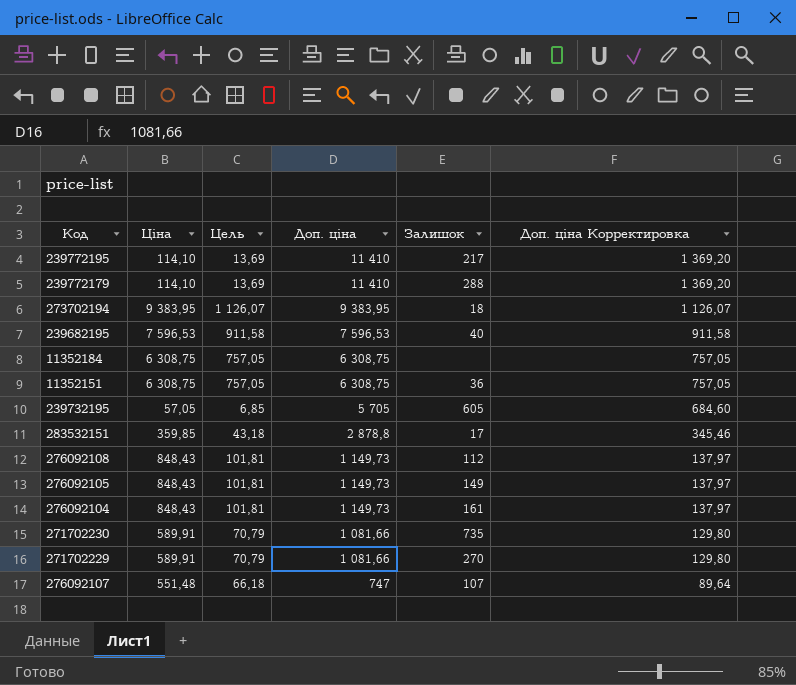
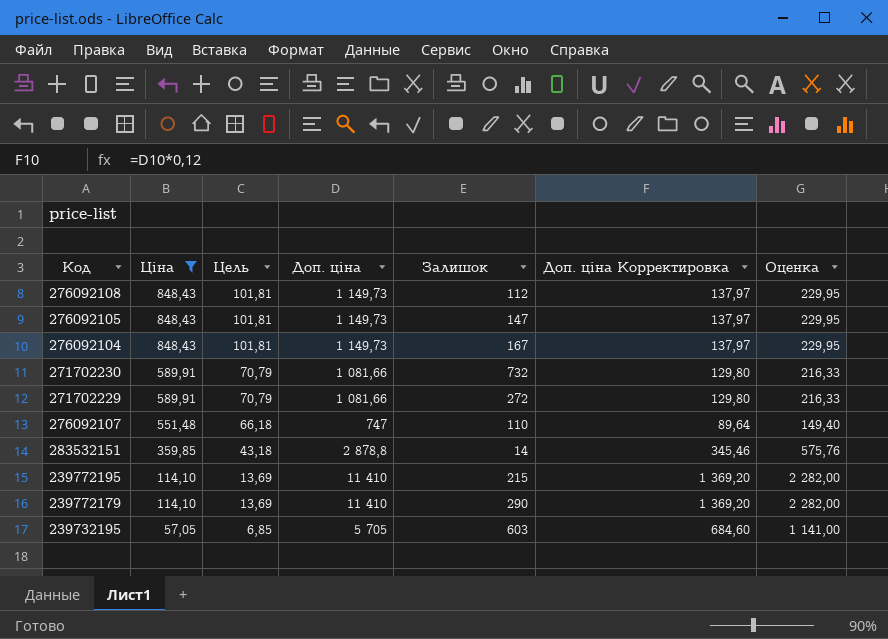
filter: none -> Ціна <= 848,43
row order: Доп. ціна descending -> Ціна descending
column Оценка | formula: none -> [Доп. ціна] * 0,2
276092105 | Залишок: 149 -> 147
276092104 | Залишок: 161 -> 167
271702230 | Залишок: 735 -> 732
271702229 | Залишок: 270 -> 272
276092107 | Залишок: 107 -> 110
283532151 | Залишок: 17 -> 14
239772195 | Залишок: 217 -> 215
239772179 | Залишок: 288 -> 290
239732195 | Залишок: 605 -> 603

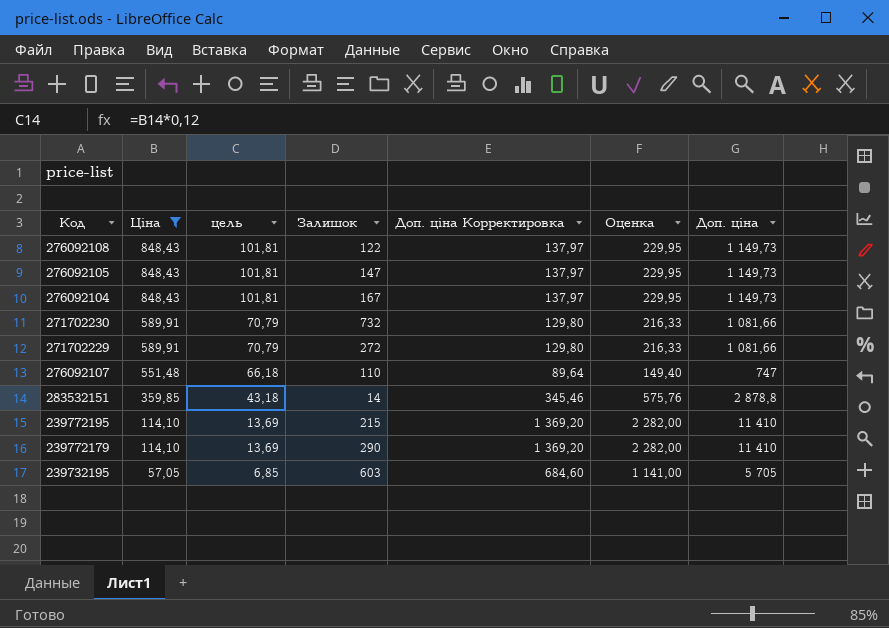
column name: Цель -> цель
column Доп. ціна | position: 4 -> 7
276092108 | Залишок: 112 -> 122

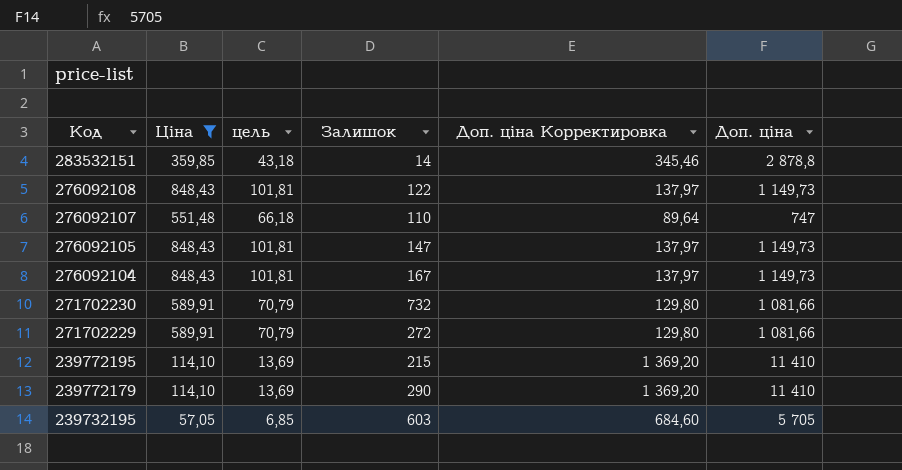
row order: Ціна descending -> Код descending
column Оценка | formula: [Доп. ціна] * 0,2 -> none

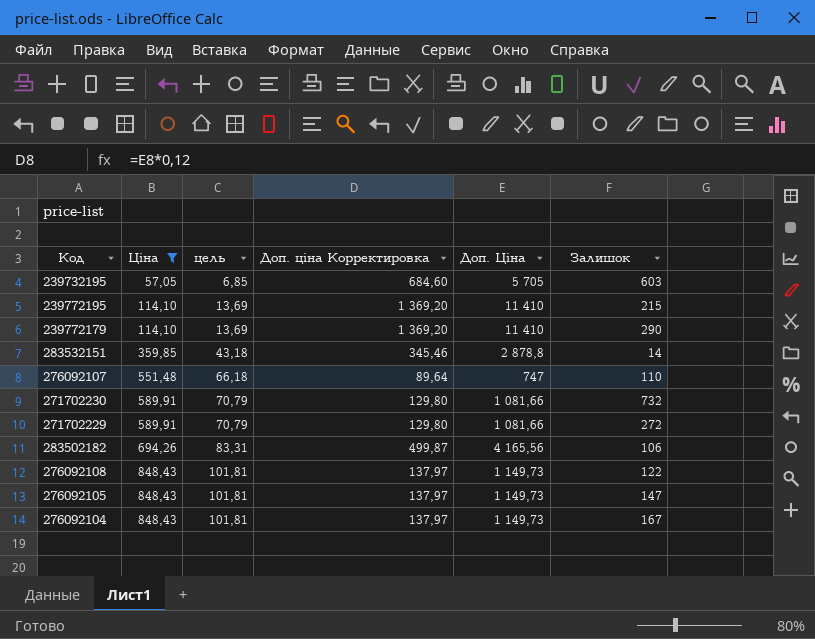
row order: Код descending -> Ціна ascending
column name: Доп. ціна -> Доп. Ціна
column Залишок | position: 4 -> 6
row 283502182: none -> 694,26 | 83,31 | 499,87 | 4 165,56 | 106

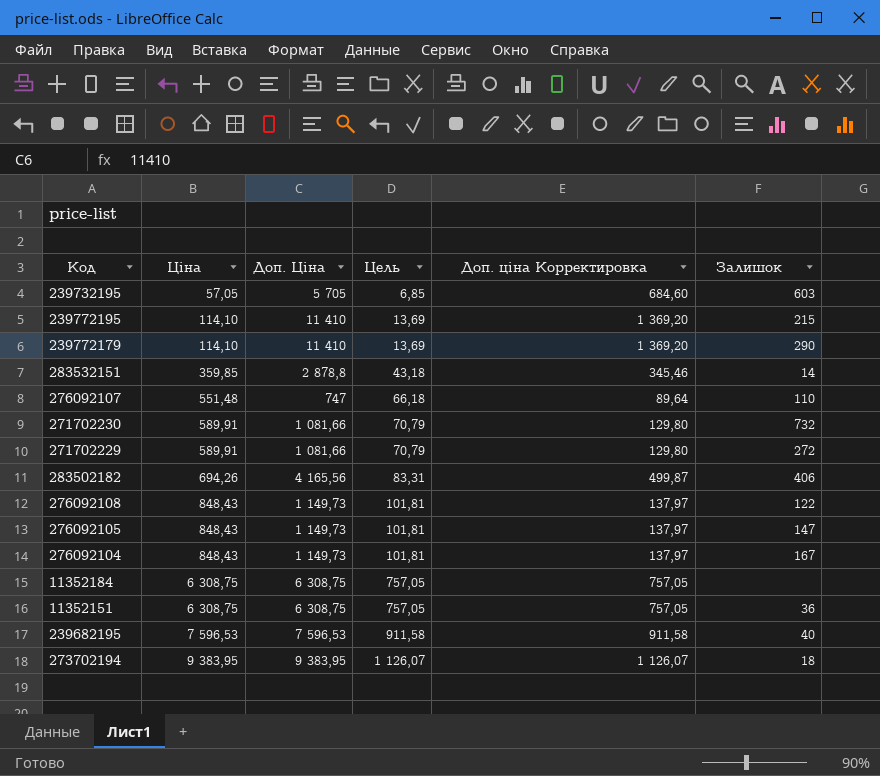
filter: Ціна <= 848,43 -> none
column Доп. Ціна | position: 5 -> 3
column name: цель -> Цель
283502182 | Залишок: 106 -> 406

